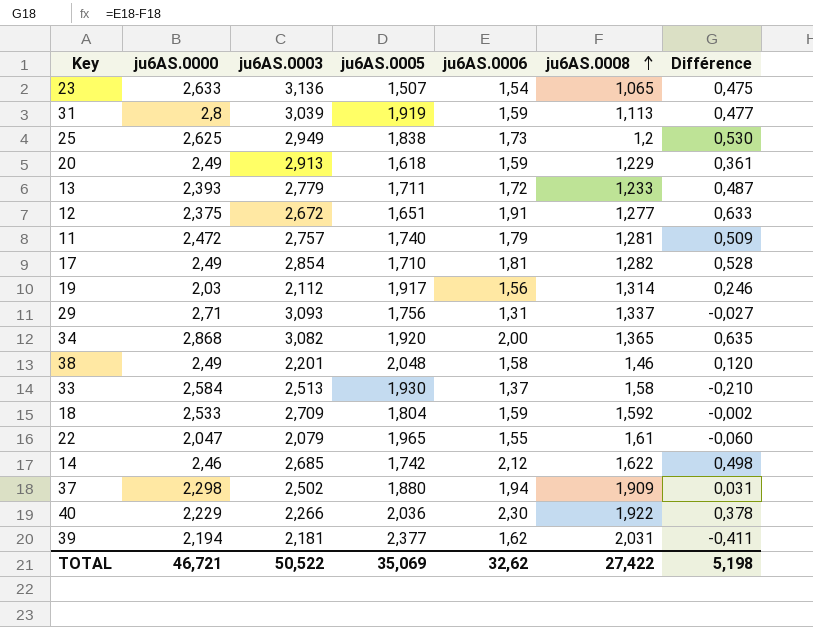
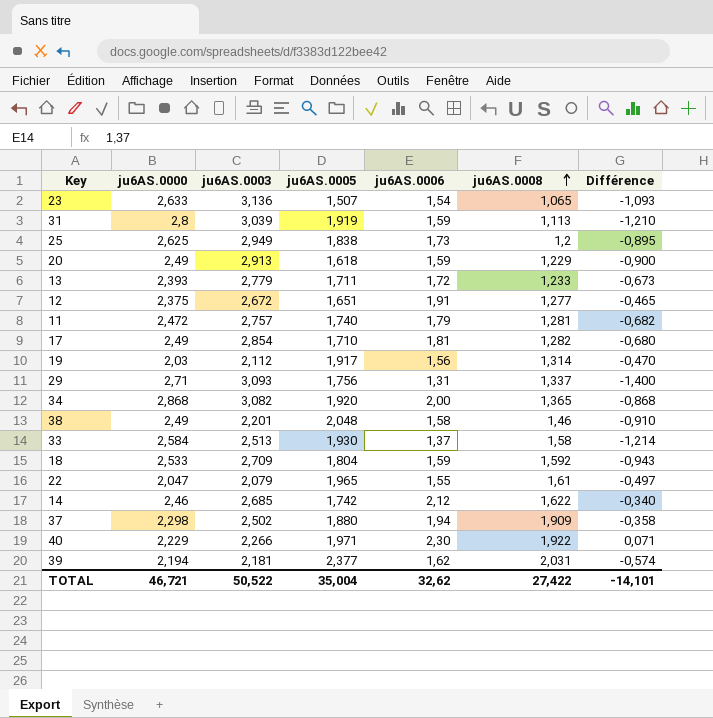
column Différence | formula: [ju6AS.0006] - [ju6AS.0008] -> [ju6AS.0006] - [ju6AS.0000]
40 | ju6AS.0005: 2,036 -> 1,971
TOTAL | ju6AS.0005: 35,069 -> 35,004
TOTAL | Différence: 5,198 -> -14,101

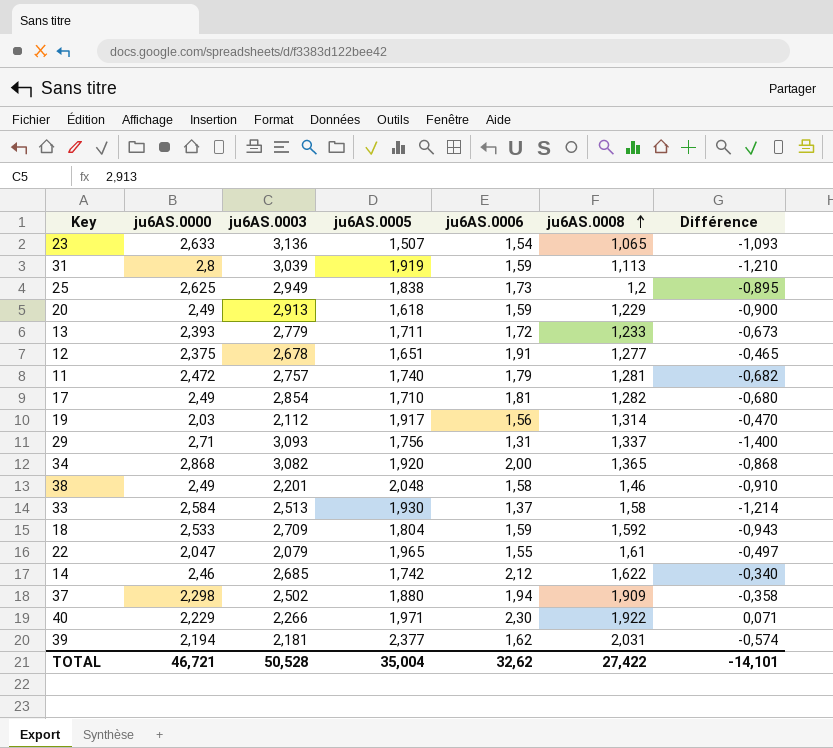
12 | ju6AS.0003: 2,672 -> 2,678
TOTAL | ju6AS.0003: 50,522 -> 50,528

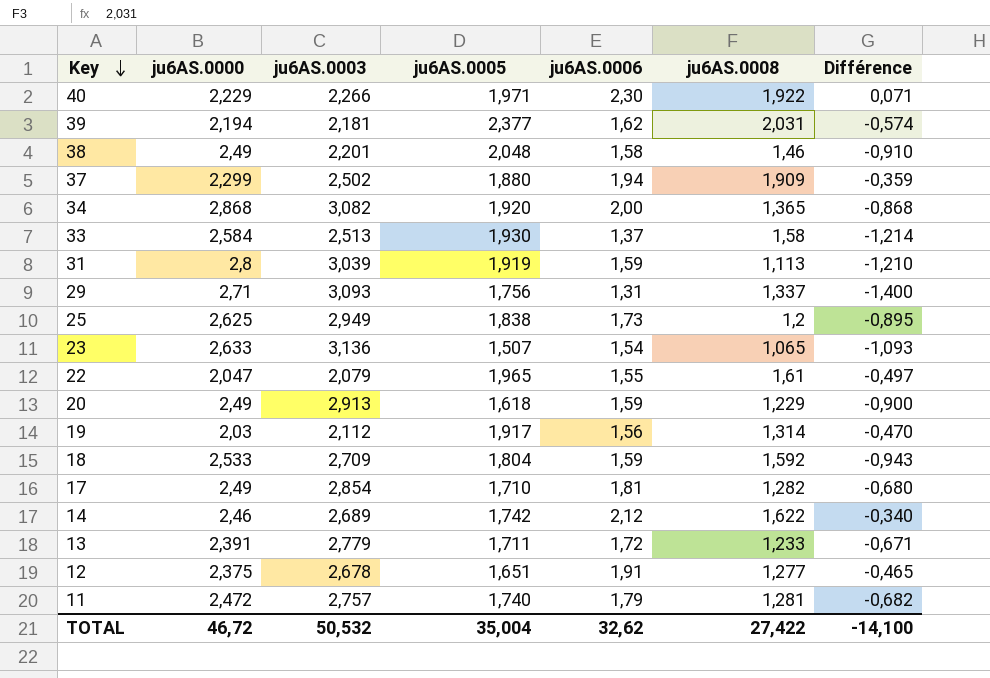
row order: ju6AS.0008 ascending -> Key descending
37 | ju6AS.0000: 2,298 -> 2,299
37 | Différence: -0,358 -> -0,359
14 | ju6AS.0003: 2,685 -> 2,689
13 | ju6AS.0000: 2,393 -> 2,391
13 | Différence: -0,673 -> -0,671
TOTAL | ju6AS.0000: 46,721 -> 46,72
TOTAL | ju6AS.0003: 50,528 -> 50,532
TOTAL | Différence: -14,101 -> -14,100

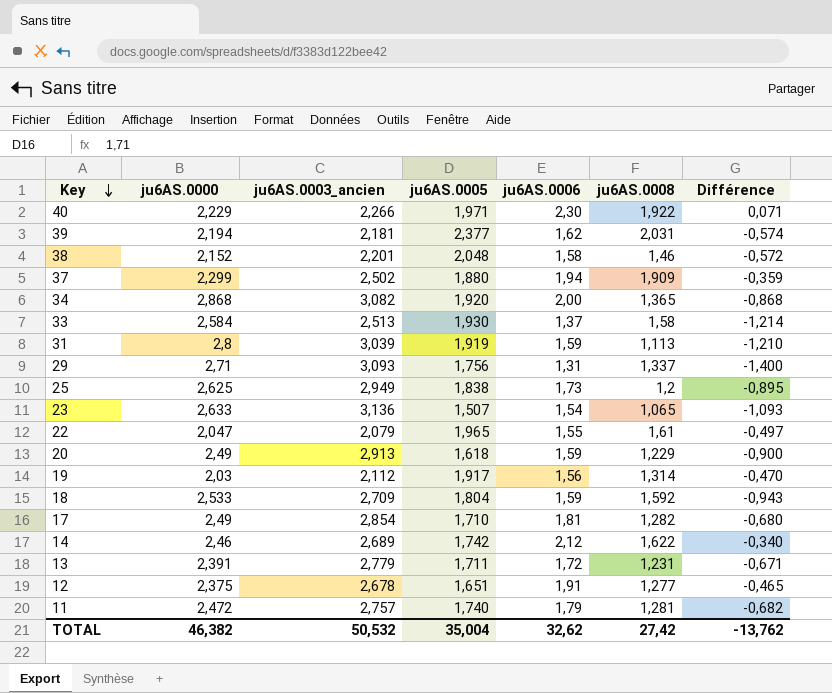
column name: ju6AS.0003 -> ju6AS.0003_ancien
38 | ju6AS.0000: 2,49 -> 2,152
38 | Différence: -0,910 -> -0,572
13 | ju6AS.0008: 1,233 -> 1,231
TOTAL | ju6AS.0000: 46,72 -> 46,382
TOTAL | ju6AS.0008: 27,422 -> 27,42
TOTAL | Différence: -14,100 -> -13,762

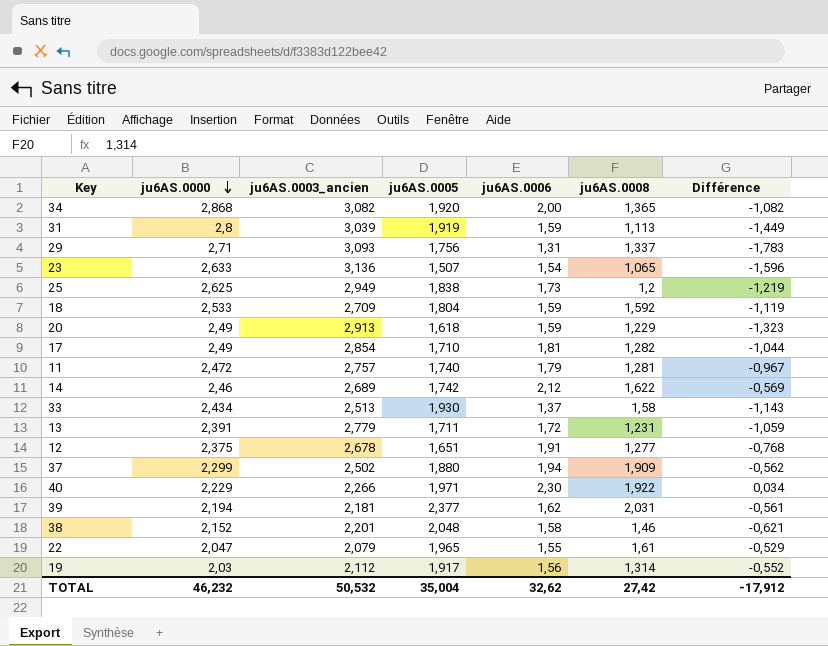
row order: Key descending -> ju6AS.0000 descending
column Différence | formula: [ju6AS.0006] - [ju6AS.0000] -> [ju6AS.0006] - [ju6AS.0003_ancien]
33 | ju6AS.0000: 2,584 -> 2,434
TOTAL | ju6AS.0000: 46,382 -> 46,232
TOTAL | Différence: -13,762 -> -17,912

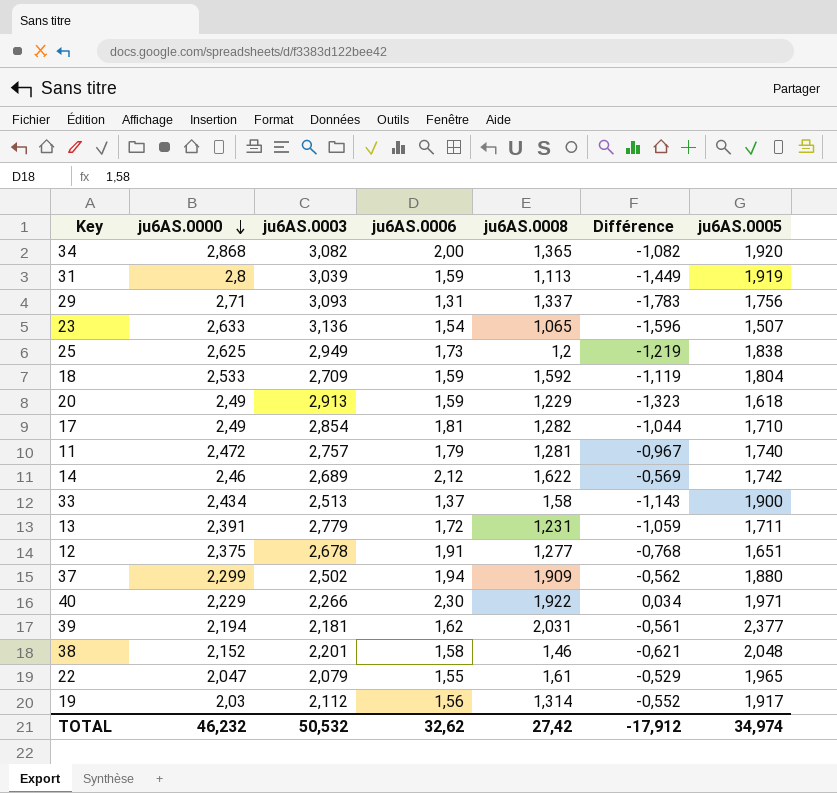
column name: ju6AS.0003_ancien -> ju6AS.0003
column ju6AS.0005 | position: 4 -> 7
33 | ju6AS.0005: 1,930 -> 1,900
TOTAL | ju6AS.0005: 35,004 -> 34,974

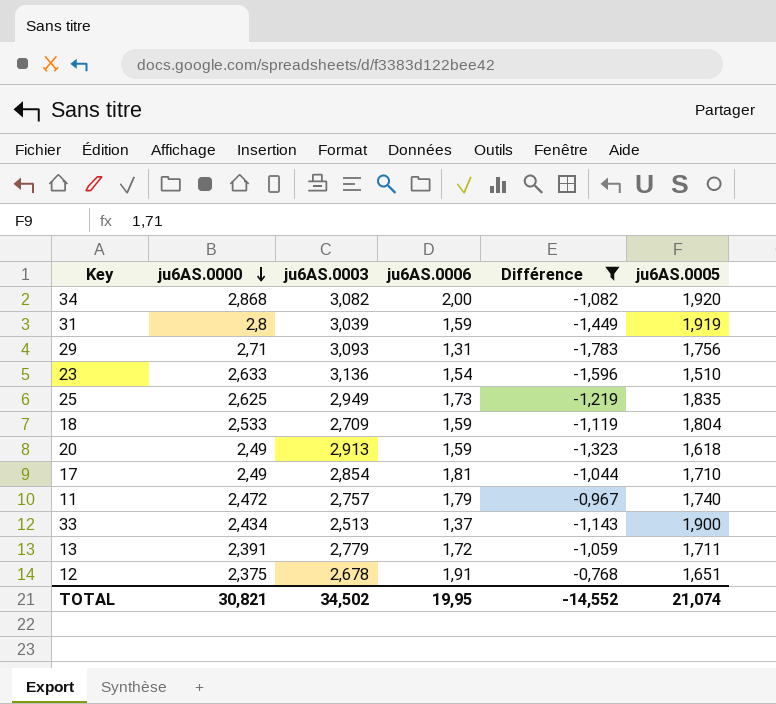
filter: none -> Différence <= -0,768
column ju6AS.0008 | position: 5 -> none
23 | ju6AS.0005: 1,507 -> 1,510
25 | ju6AS.0005: 1,838 -> 1,835
TOTAL | ju6AS.0000: 46,232 -> 30,821
TOTAL | ju6AS.0003: 50,532 -> 34,502
TOTAL | ju6AS.0006: 32,62 -> 19,95
TOTAL | Différence: -17,912 -> -14,552
TOTAL | ju6AS.0005: 34,974 -> 21,074

